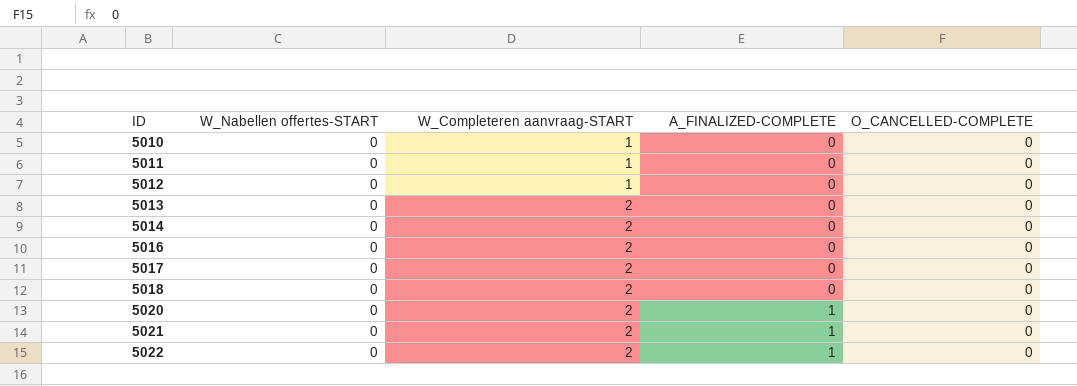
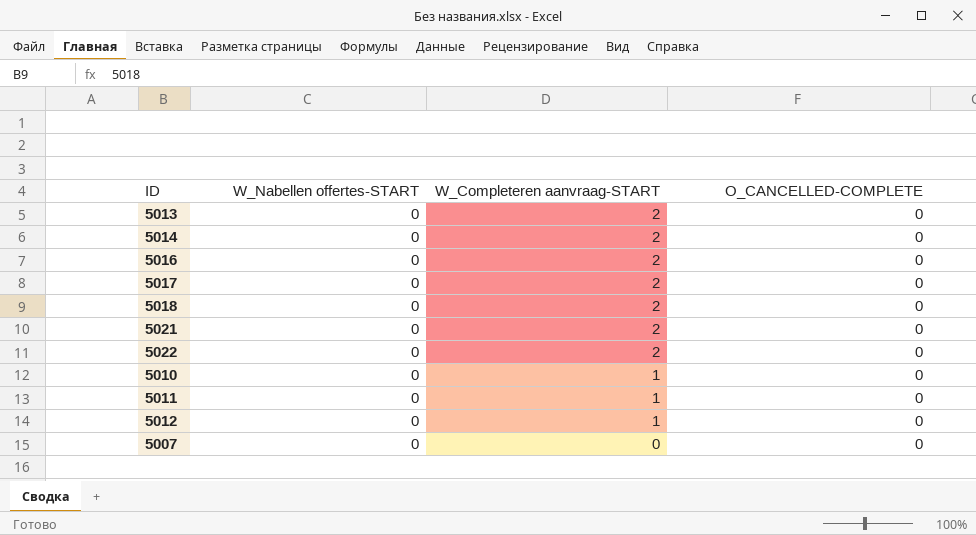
row order: ID ascending -> W_Completeren aanvraag-START descending
column A_FINALIZED-COMPLETE | position: 4 -> none
row 5020: 0 | 2 | 1 | 0 -> none
row 5007: none -> 0 | 0 | 0

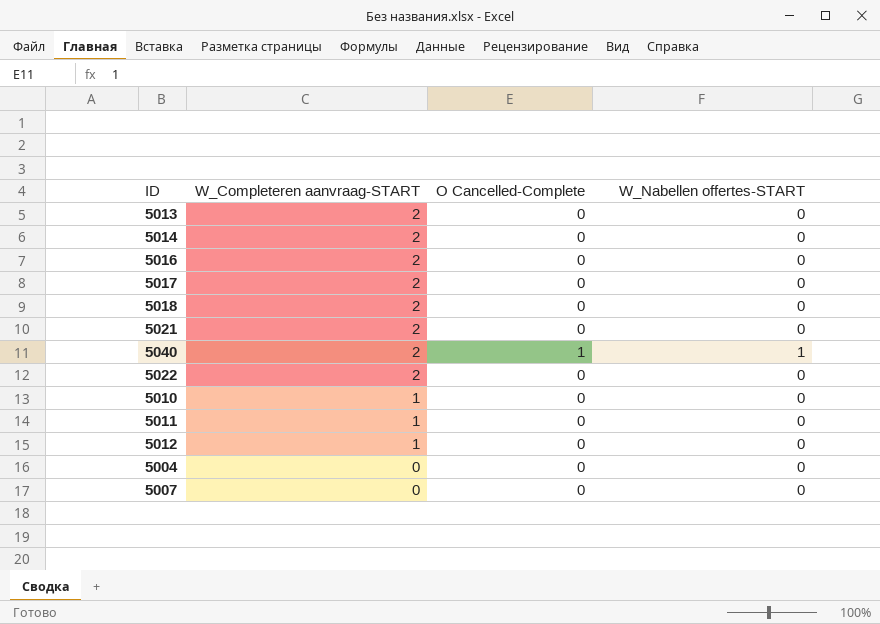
column name: O_CANCELLED-COMPLETE -> O Cancelled-Complete
column W_Nabellen offertes-START | position: 2 -> 4
row 5040: none -> 2 | 1 | 1
row 5004: none -> 0 | 0 | 0

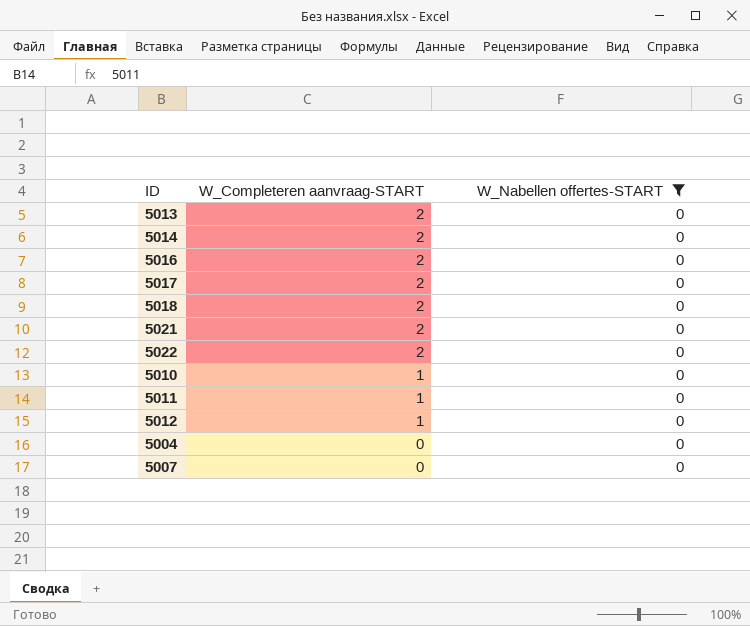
filter: none -> W_Nabellen offertes-START = 0
column O Cancelled-Complete | position: 3 -> none

